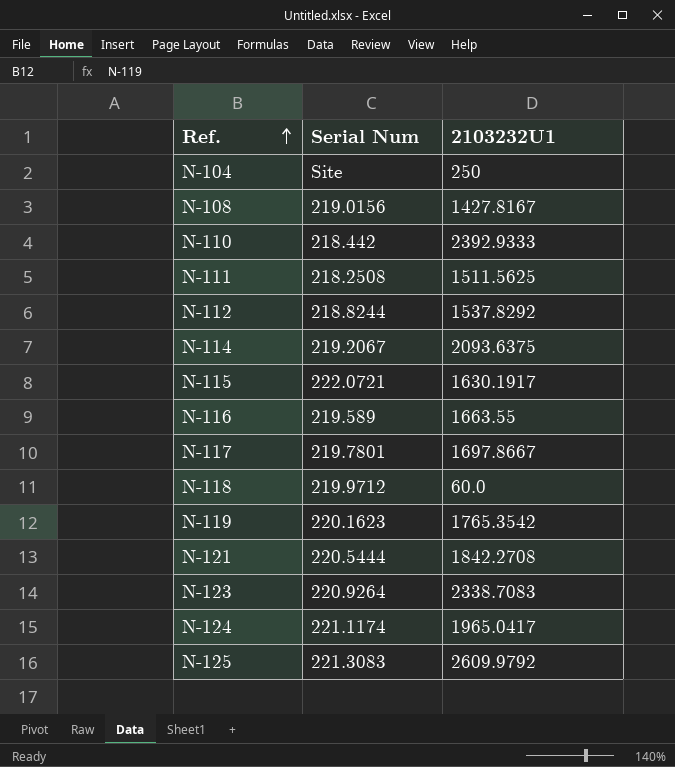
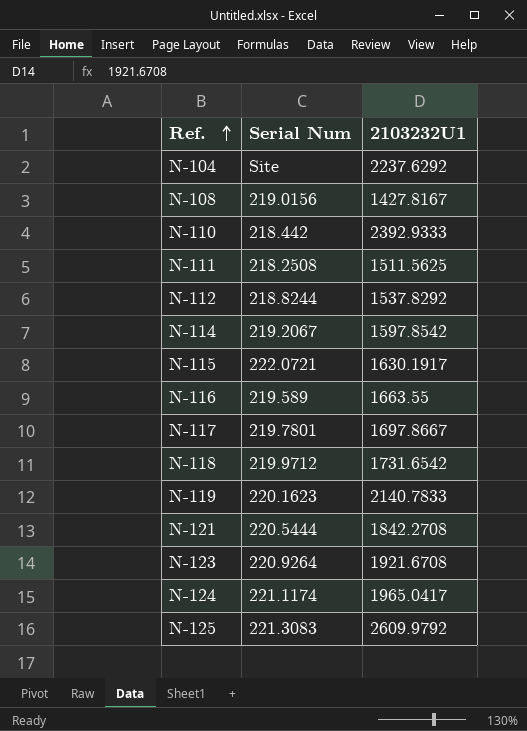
N-104 | 2103232U1: 250 -> 2237.6292
N-114 | 2103232U1: 2093.6375 -> 1597.8542
N-118 | 2103232U1: 60.0 -> 1731.6542
N-119 | 2103232U1: 1765.3542 -> 2140.7833
N-123 | 2103232U1: 2338.7083 -> 1921.6708

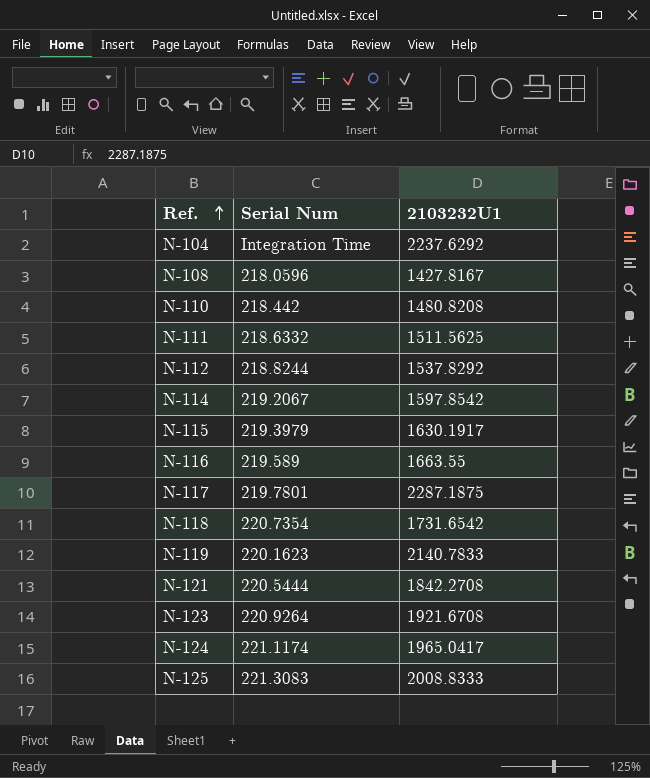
N-104 | Serial Num: Site -> Integration Time
N-108 | Serial Num: 219.0156 -> 218.0596
N-110 | 2103232U1: 2392.9333 -> 1480.8208
N-111 | Serial Num: 218.2508 -> 218.6332
N-115 | Serial Num: 222.0721 -> 219.3979
N-117 | 2103232U1: 1697.8667 -> 2287.1875
N-118 | Serial Num: 219.9712 -> 220.7354
N-125 | 2103232U1: 2609.9792 -> 2008.8333

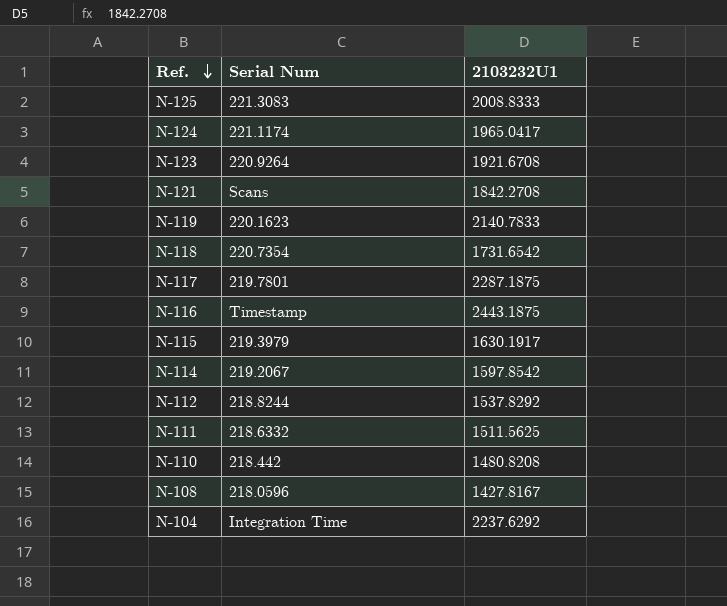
row order: Ref. ascending -> Ref. descending
N-121 | Serial Num: 220.5444 -> Scans
N-116 | Serial Num: 219.589 -> Timestamp
N-116 | 2103232U1: 1663.55 -> 2443.1875

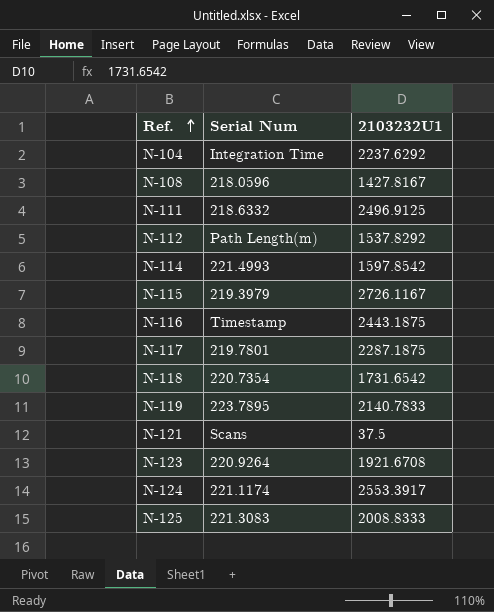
row order: Ref. descending -> Ref. ascending
row N-110: 218.442 | 1480.8208 -> none
N-111 | 2103232U1: 1511.5625 -> 2496.9125
N-112 | Serial Num: 218.8244 -> Path Length(m)
N-114 | Serial Num: 219.2067 -> 221.4993
N-115 | 2103232U1: 1630.1917 -> 2726.1167
N-119 | Serial Num: 220.1623 -> 223.7895
N-121 | 2103232U1: 1842.2708 -> 37.5
N-124 | 2103232U1: 1965.0417 -> 2553.3917

